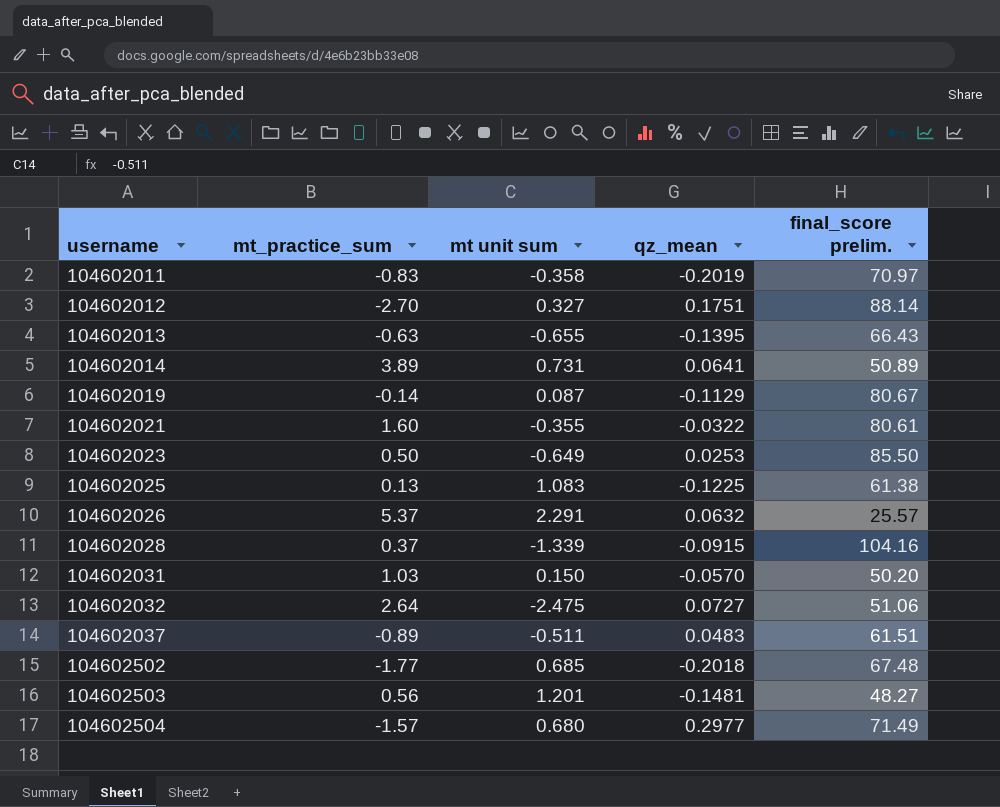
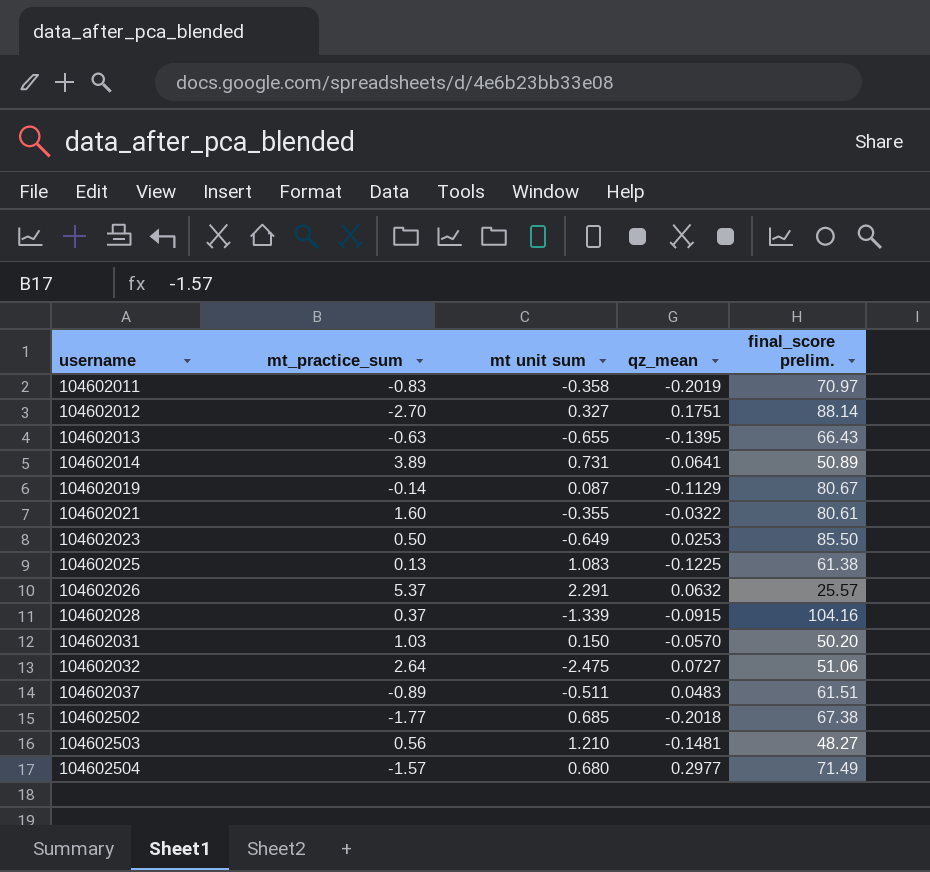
104602502 | final_score prelim.: 67.48 -> 67.38
104602503 | mt unit sum: 1.201 -> 1.210

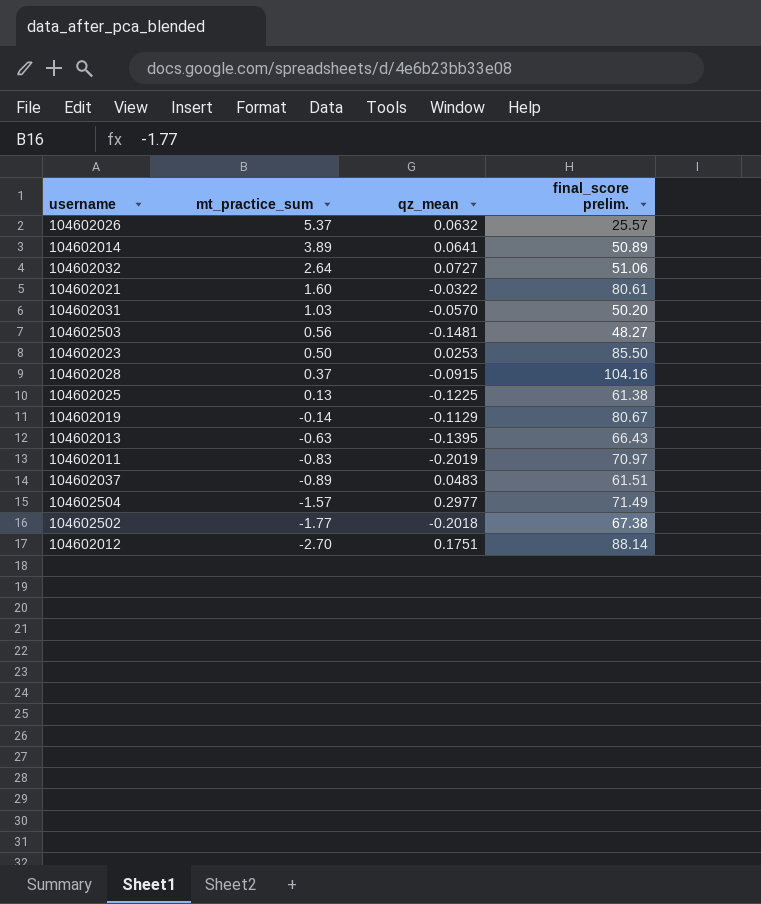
row order: username ascending -> mt_practice_sum descending
column mt unit sum | position: 3 -> none

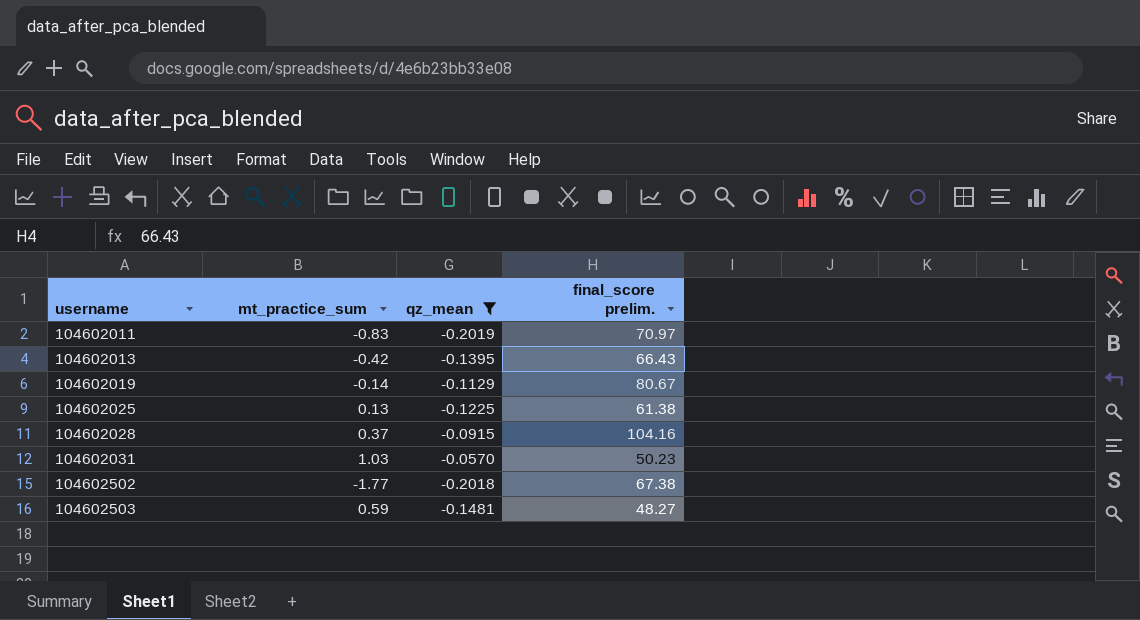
filter: none -> qz_mean <= -0.0570
row order: mt_practice_sum descending -> username ascending
104602013 | mt_practice_sum: -0.63 -> -0.42
104602031 | final_score prelim.: 50.20 -> 50.23
104602503 | mt_practice_sum: 0.56 -> 0.59

